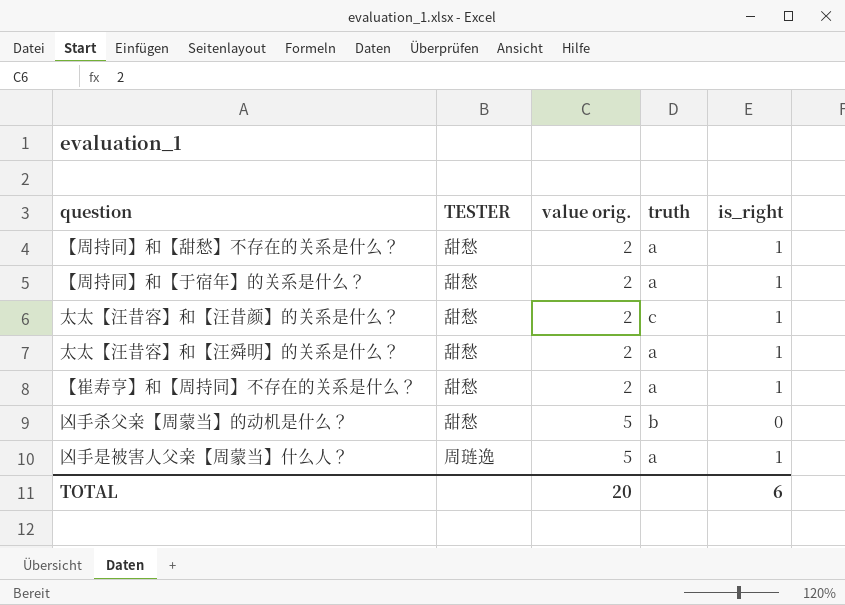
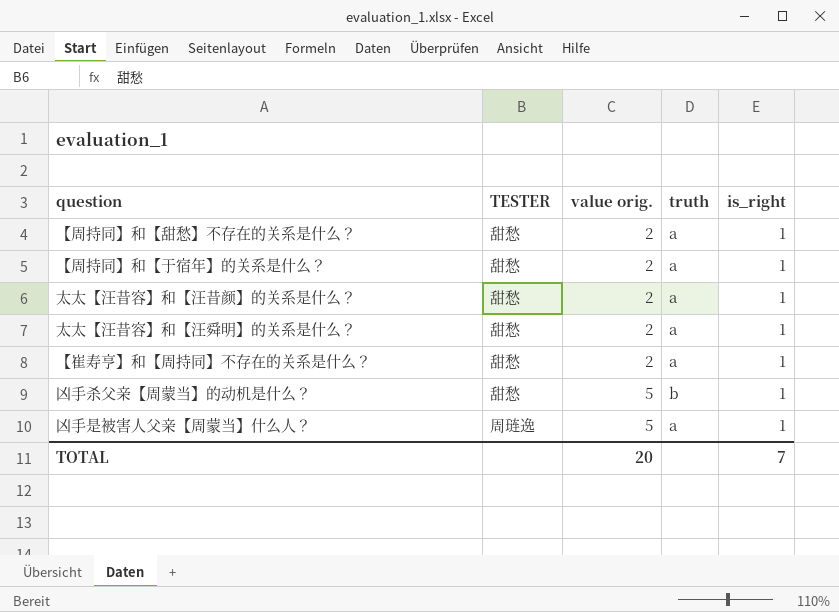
太太【汪昔容】和【汪昔颜】的关系是什么？ | truth: c -> a
凶手杀父亲【周蒙当】的动机是什么？ | is_right: 0 -> 1
TOTAL | is_right: 6 -> 7

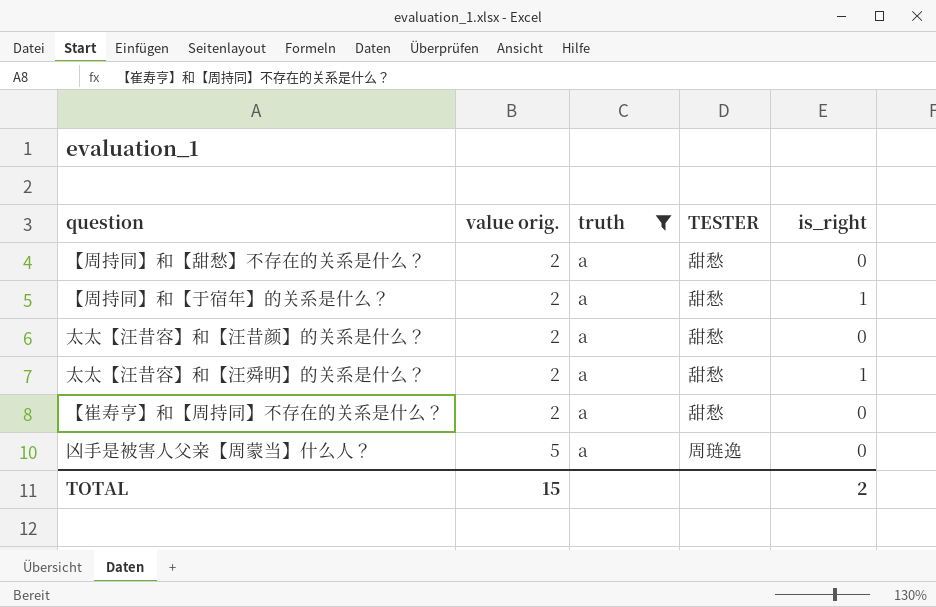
filter: none -> truth = a
column TESTER | position: 2 -> 4
【周持同】和【甜愁】不存在的关系是什么？ | is_right: 1 -> 0
太太【汪昔容】和【汪昔颜】的关系是什么？ | is_right: 1 -> 0
【崔寿亨】和【周持同】不存在的关系是什么？ | is_right: 1 -> 0
凶手是被害人父亲【周蒙当】什么人？ | is_right: 1 -> 0
TOTAL | value orig.: 20 -> 15
TOTAL | is_right: 7 -> 2

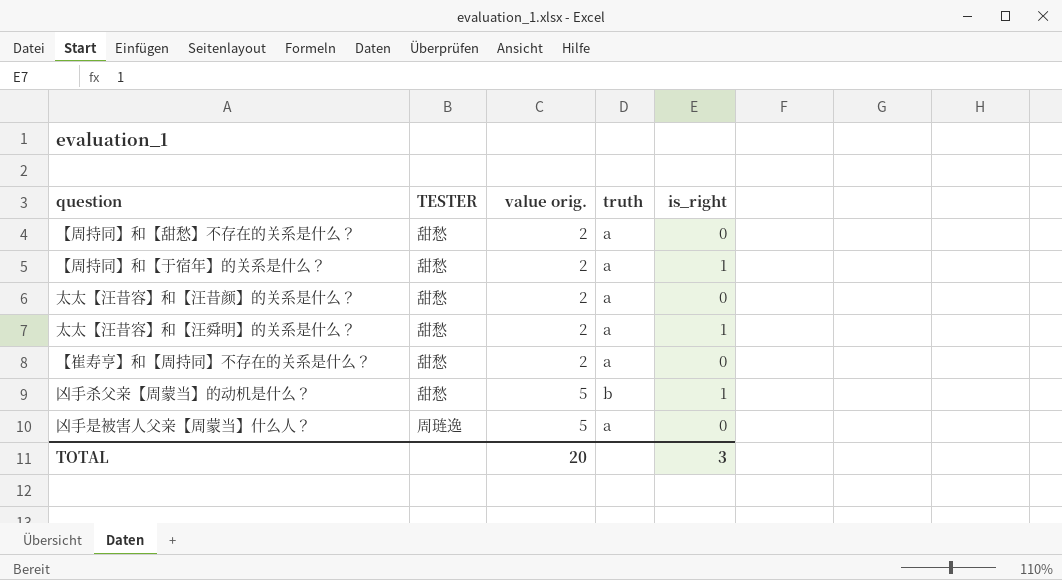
filter: truth = a -> none
column TESTER | position: 4 -> 2
TOTAL | value orig.: 15 -> 20
TOTAL | is_right: 2 -> 3

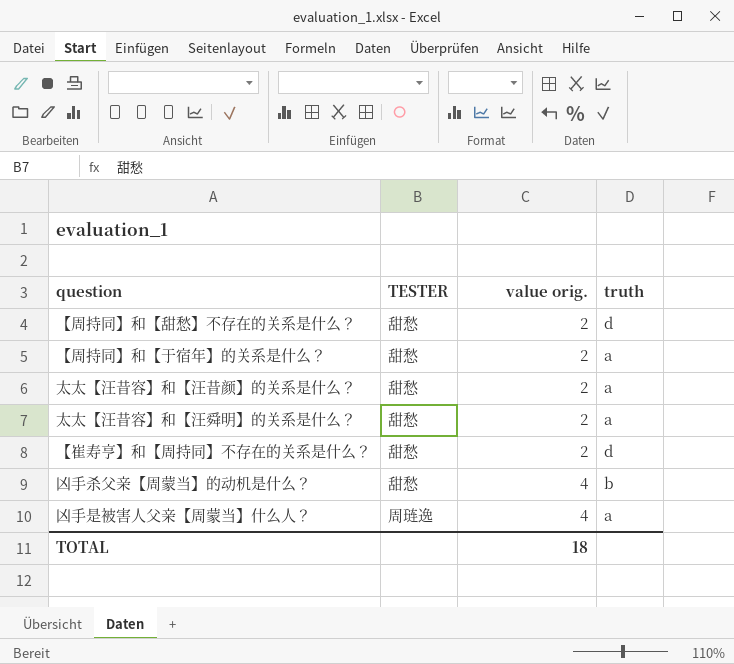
column is_right | position: 5 -> none
【周持同】和【甜愁】不存在的关系是什么？ | truth: a -> d
【崔寿亨】和【周持同】不存在的关系是什么？ | truth: a -> d
凶手杀父亲【周蒙当】的动机是什么？ | value orig.: 5 -> 4
凶手是被害人父亲【周蒙当】什么人？ | value orig.: 5 -> 4
TOTAL | value orig.: 20 -> 18

